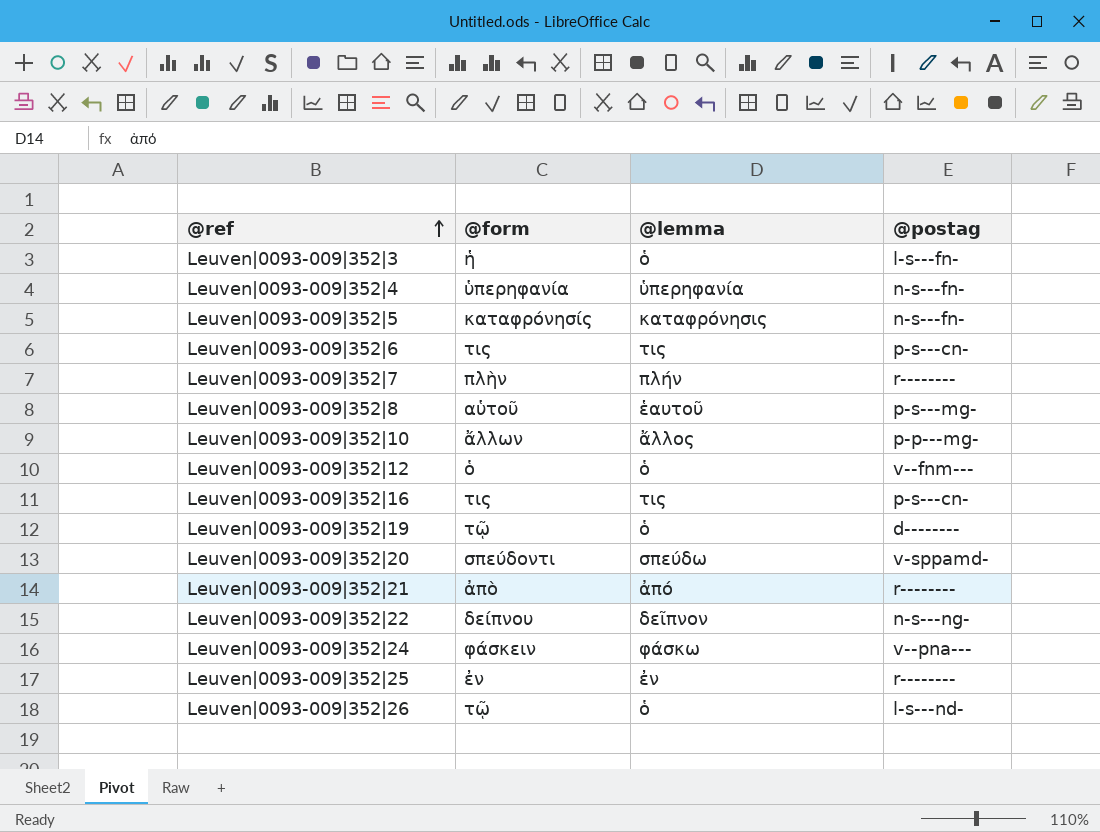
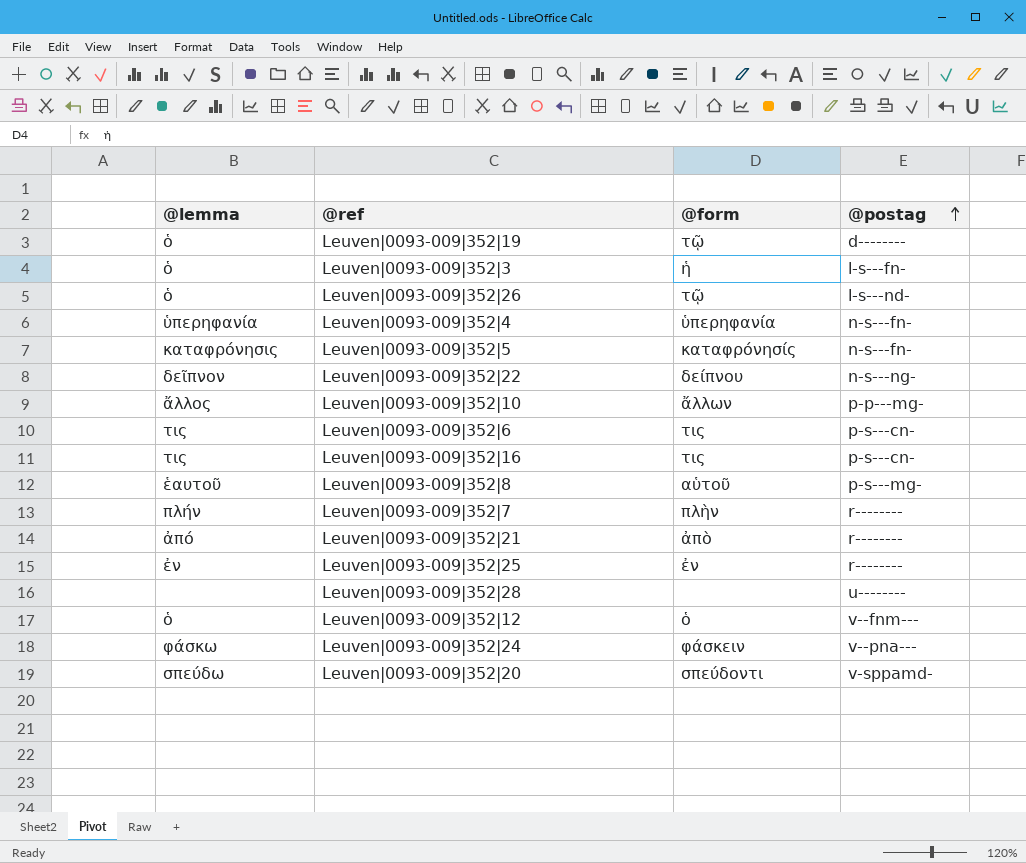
row order: @ref ascending -> @postag ascending
column @lemma | position: 3 -> 1
row Leuven|0093-009|352|28: none -> none | none | u--------

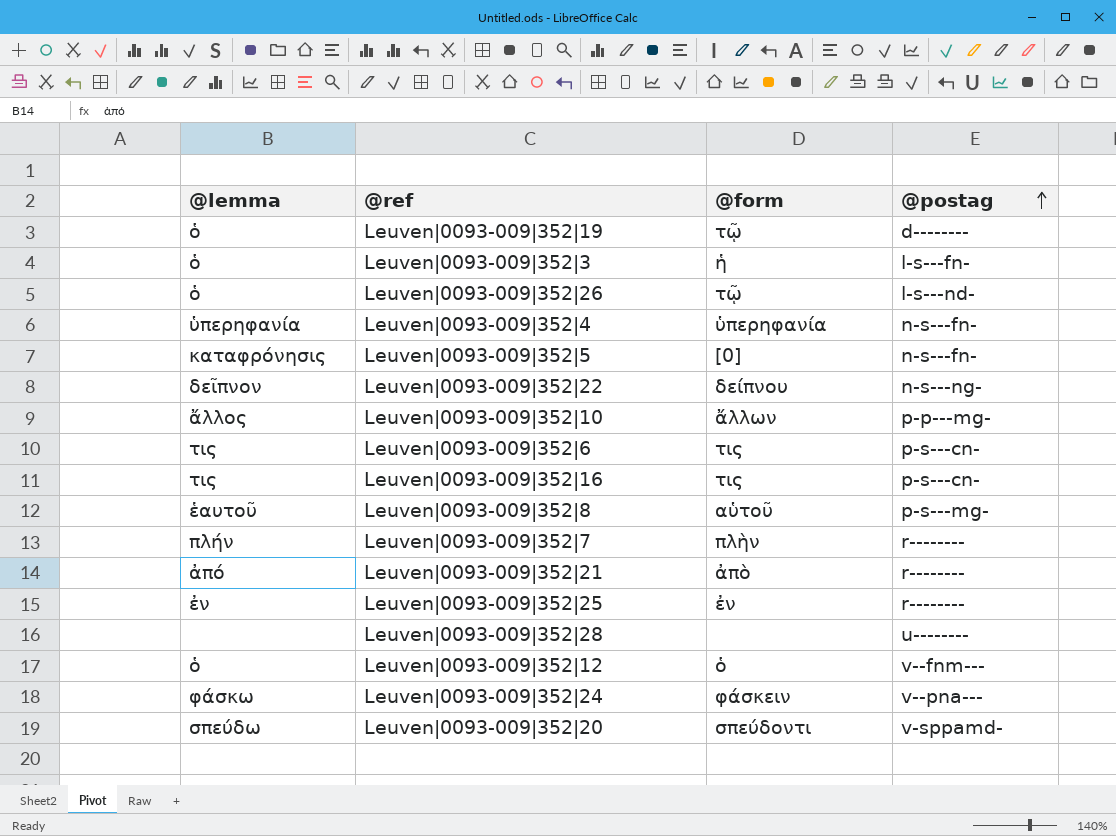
Leuven|0093-009|352|5 | @form: καταφρόνησίς -> [0]

